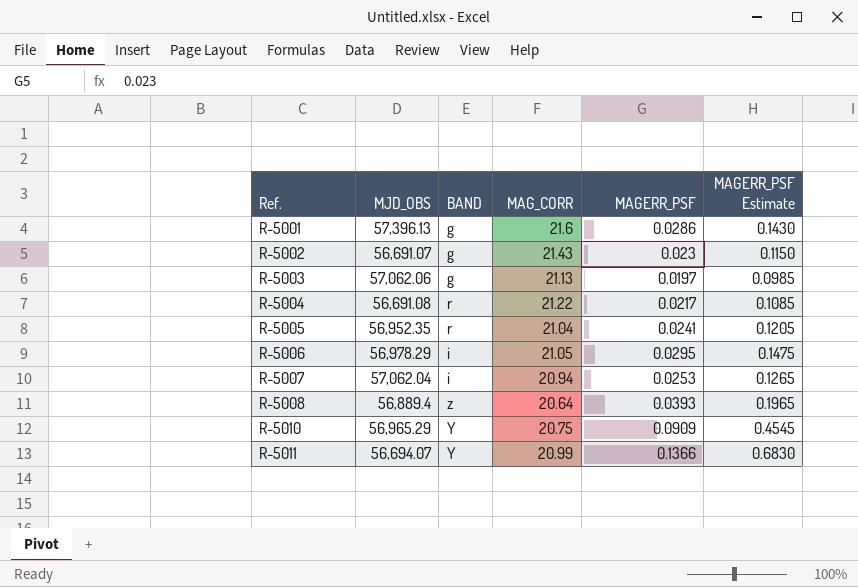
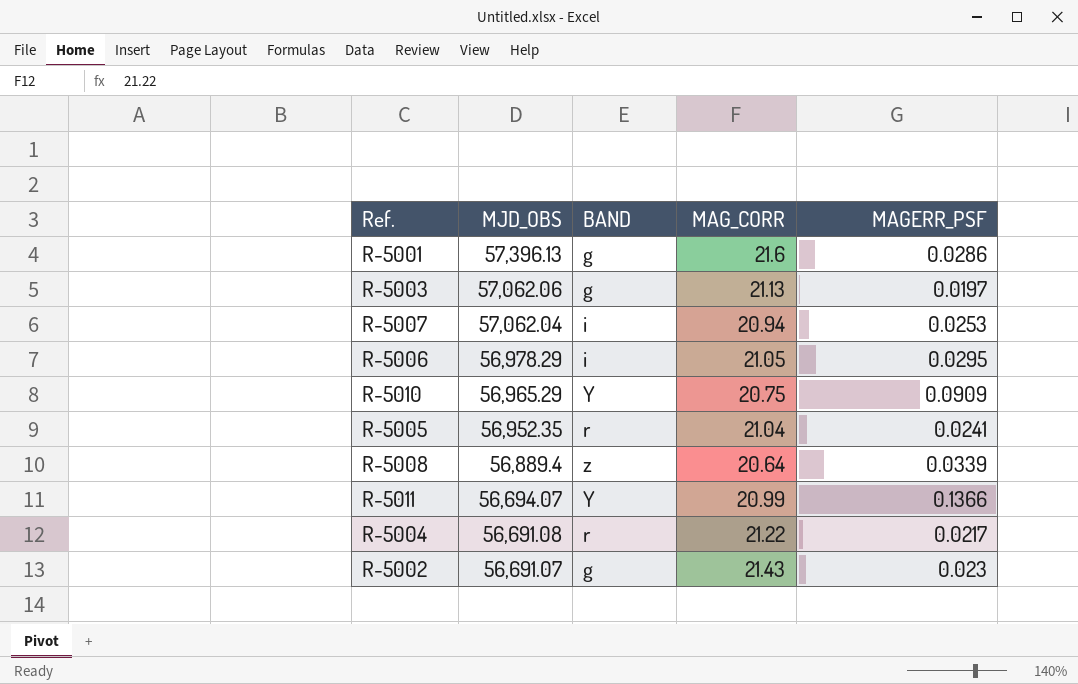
row order: Ref. ascending -> MJD_OBS descending
column MAGERR_PSF Estimate | formula: [MAGERR_PSF] * 5 -> none
R-5008 | MAGERR_PSF: 0.0393 -> 0.0339

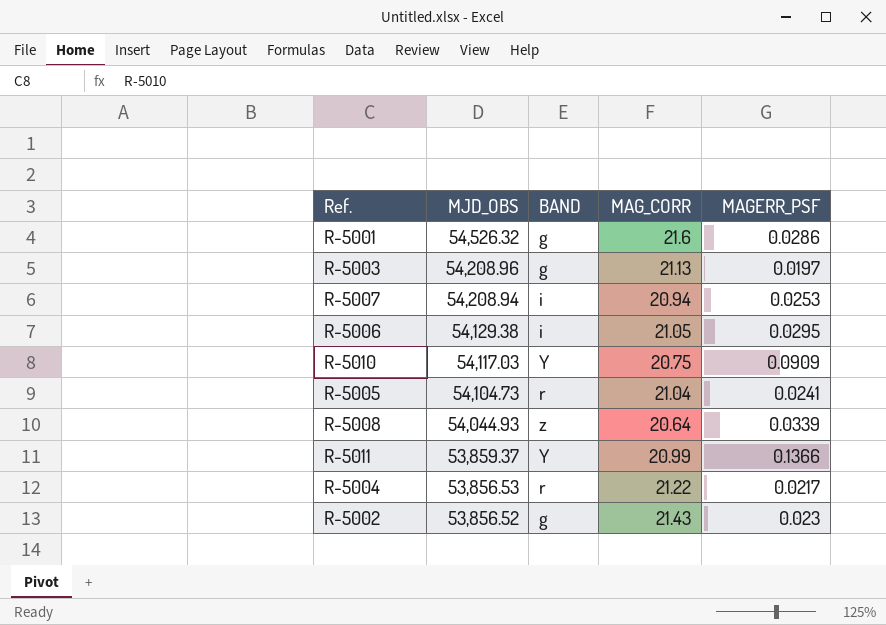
R-5001 | MJD_OBS: 57,396.13 -> 54,526.32
R-5003 | MJD_OBS: 57,062.06 -> 54,208.96
R-5007 | MJD_OBS: 57,062.04 -> 54,208.94
R-5006 | MJD_OBS: 56,978.29 -> 54,129.38
R-5010 | MJD_OBS: 56,965.29 -> 54,117.03
R-5005 | MJD_OBS: 56,952.35 -> 54,104.73
R-5008 | MJD_OBS: 56,889.4 -> 54,044.93
R-5011 | MJD_OBS: 56,694.07 -> 53,859.37
R-5004 | MJD_OBS: 56,691.08 -> 53,856.53
R-5002 | MJD_OBS: 56,691.07 -> 53,856.52

